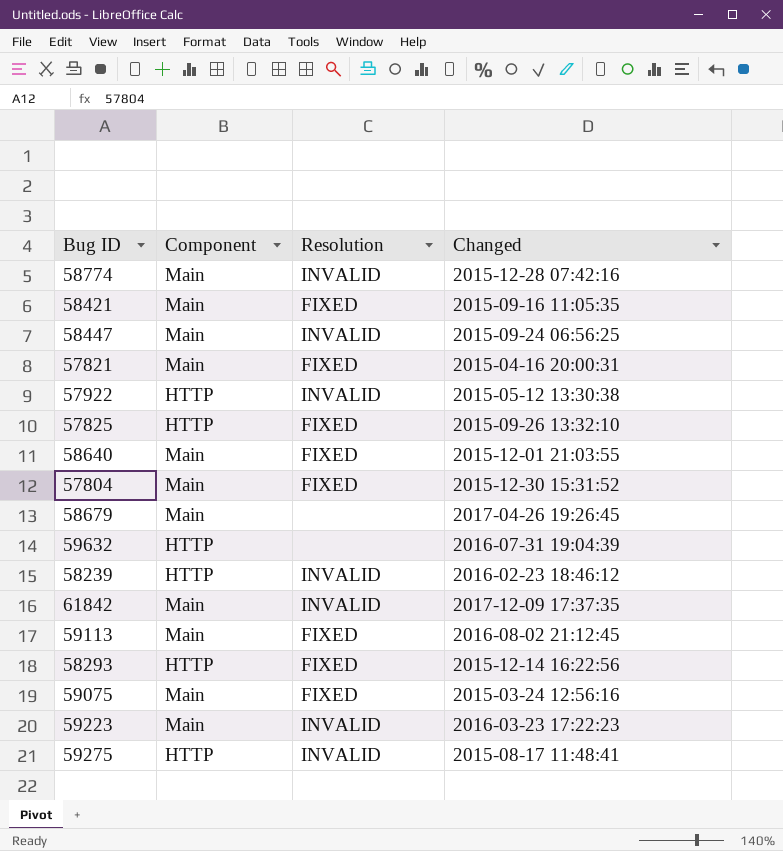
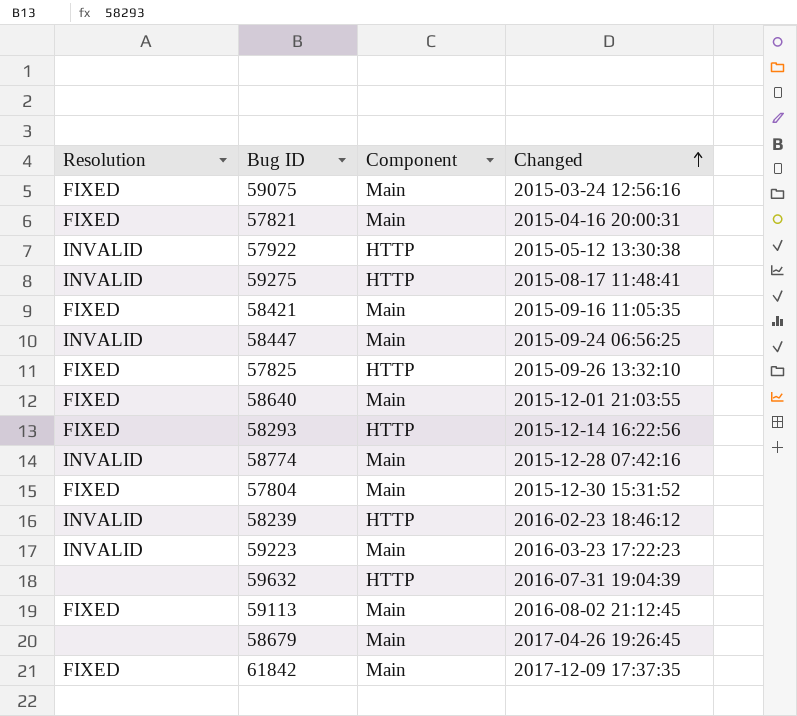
row order: none -> Changed ascending
column Resolution | position: 3 -> 1
61842 | Resolution: INVALID -> FIXED

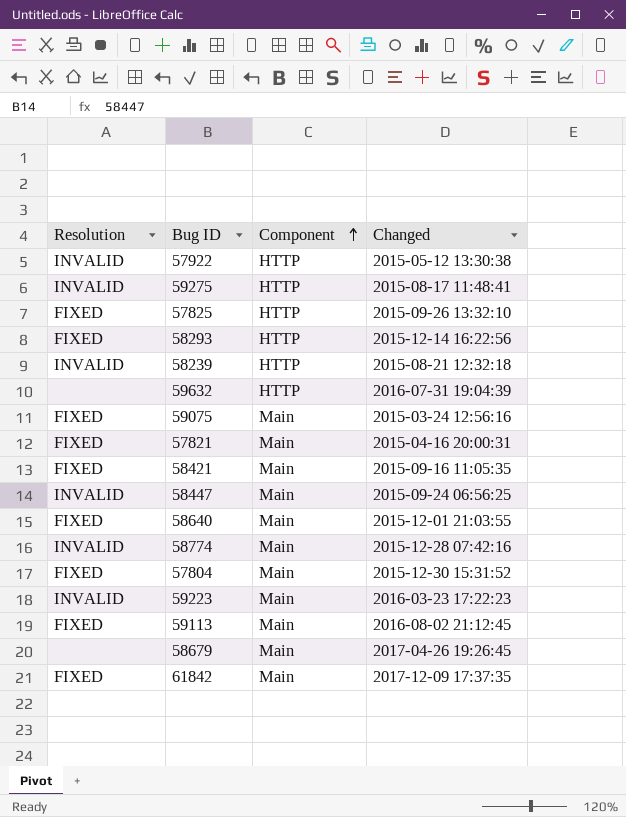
row order: Changed ascending -> Component ascending
58239 | Changed: 2016-02-23 18:46:12 -> 2015-08-21 12:32:18

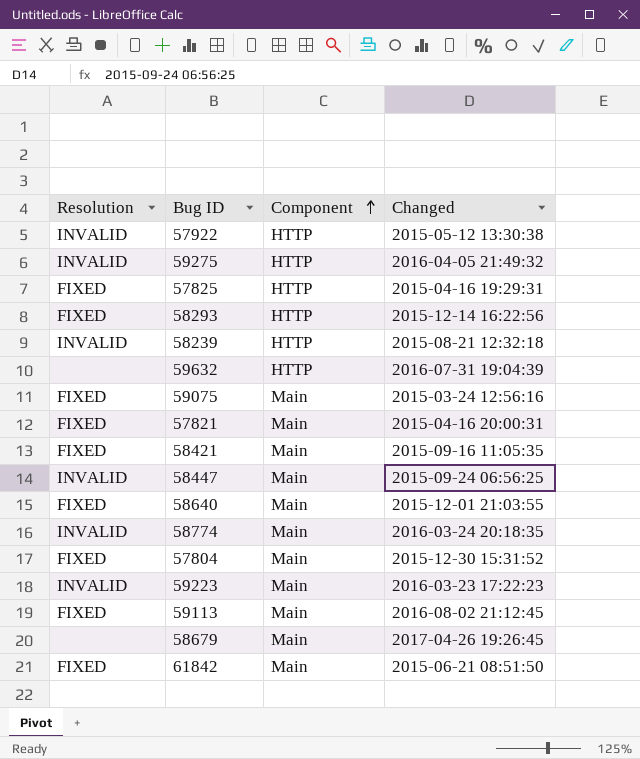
59275 | Changed: 2015-08-17 11:48:41 -> 2016-04-05 21:49:32
57825 | Changed: 2015-09-26 13:32:10 -> 2015-04-16 19:29:31
58774 | Changed: 2015-12-28 07:42:16 -> 2016-03-24 20:18:35
61842 | Changed: 2017-12-09 17:37:35 -> 2015-06-21 08:51:50

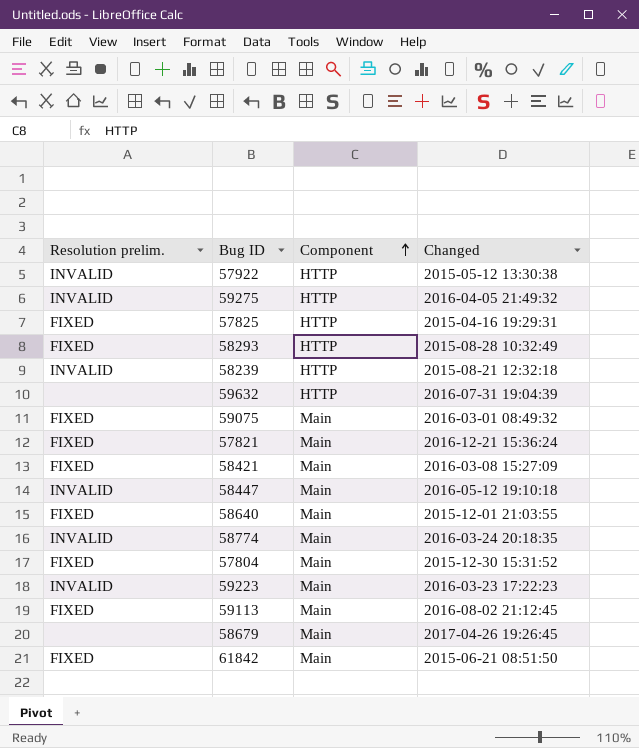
column name: Resolution -> Resolution prelim.
58293 | Changed: 2015-12-14 16:22:56 -> 2015-08-28 10:32:49
59075 | Changed: 2015-03-24 12:56:16 -> 2016-03-01 08:49:32
57821 | Changed: 2015-04-16 20:00:31 -> 2016-12-21 15:36:24
58421 | Changed: 2015-09-16 11:05:35 -> 2016-03-08 15:27:09
58447 | Changed: 2015-09-24 06:56:25 -> 2016-05-12 19:10:18

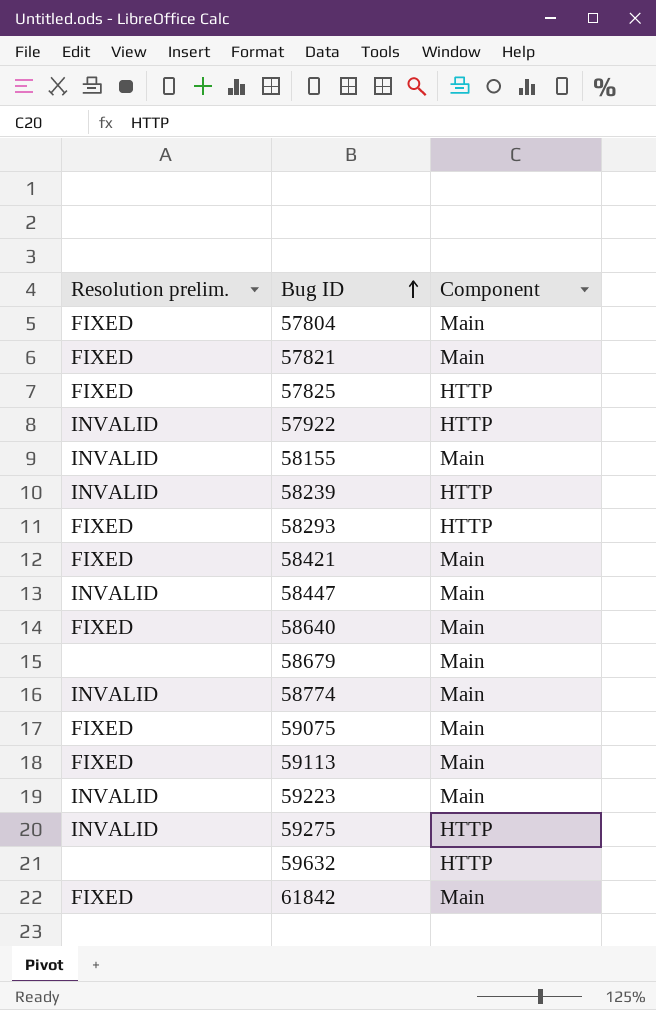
row order: Component ascending -> Bug ID ascending
column Changed | position: 4 -> none
row 58155: none -> INVALID | Main

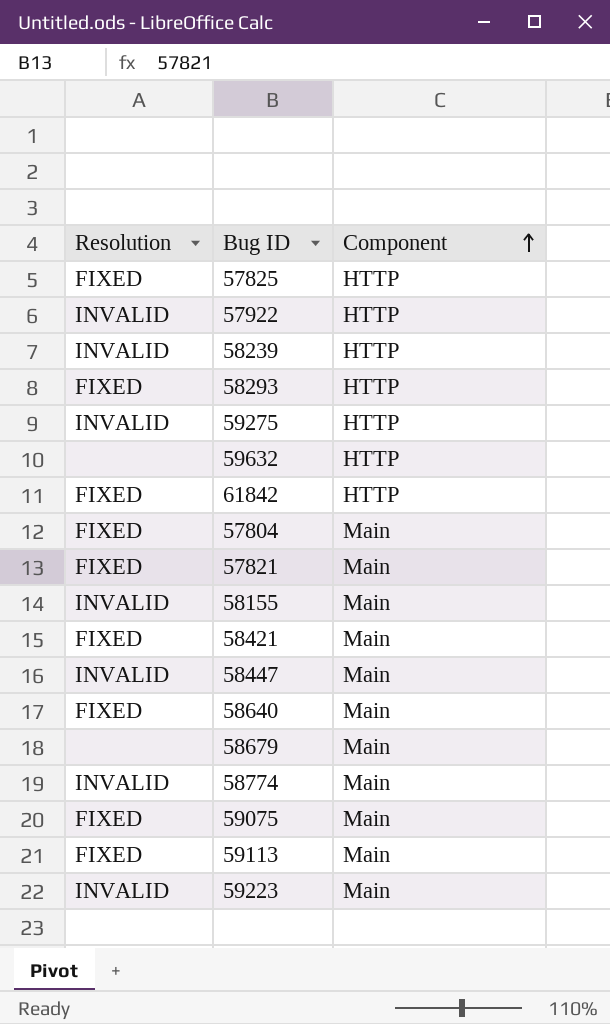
row order: Bug ID ascending -> Component ascending
column name: Resolution prelim. -> Resolution
61842 | Component: Main -> HTTP

